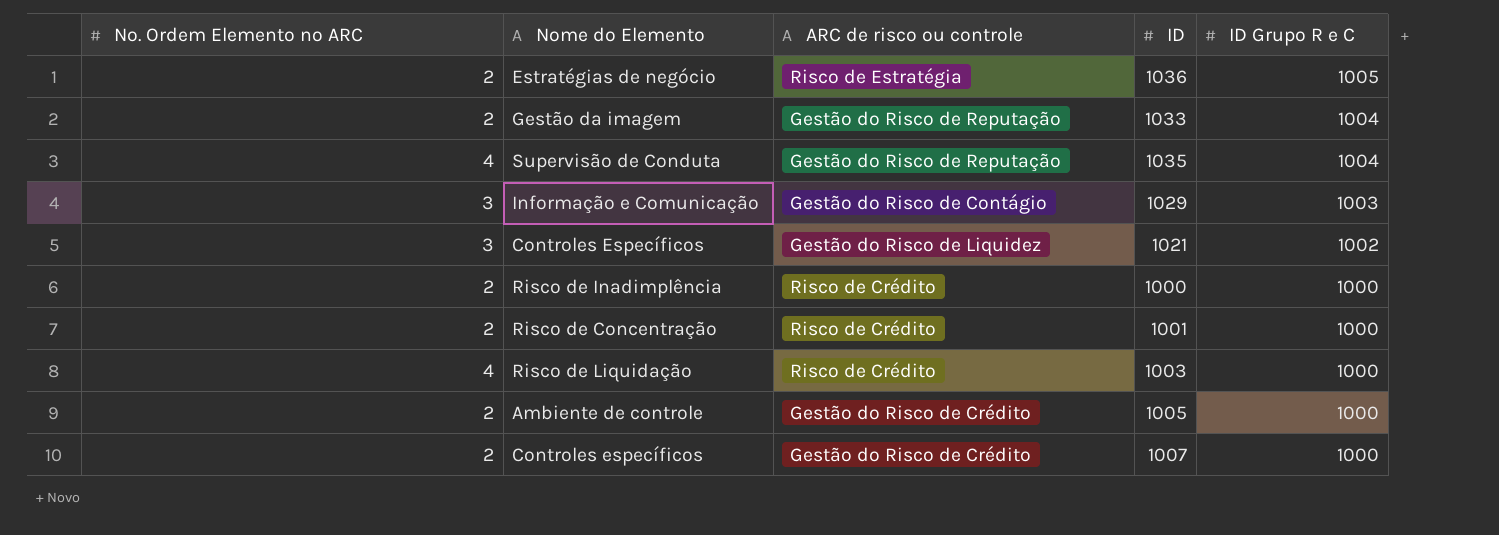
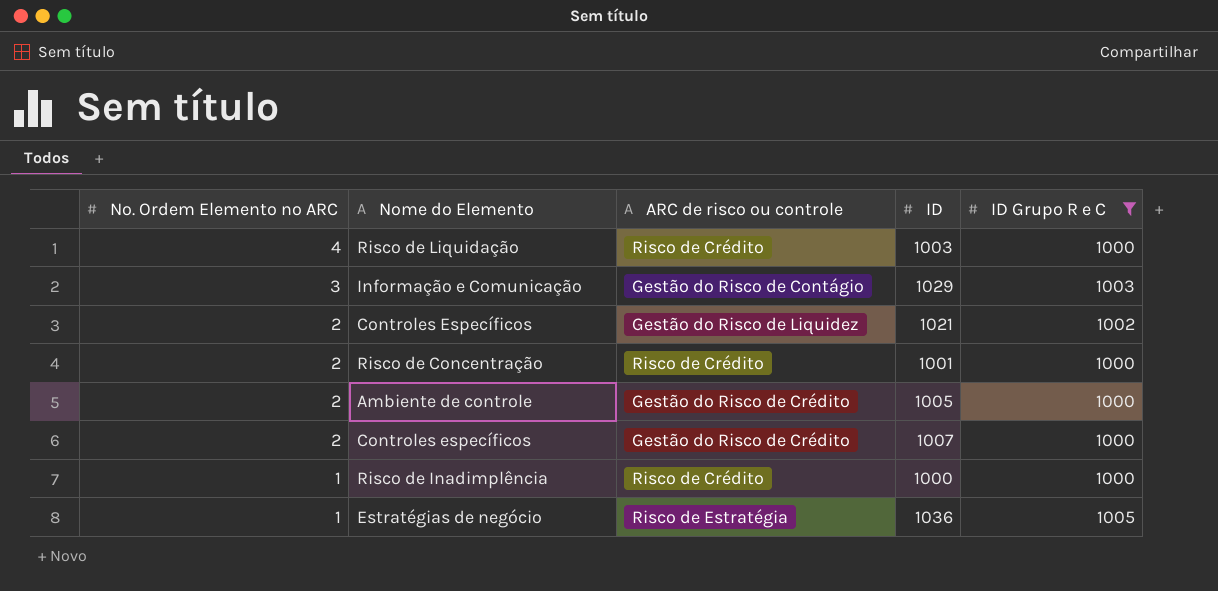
filter: none -> ID Grupo R e C != 1004
row order: ID Grupo R e C descending -> No. Ordem Elemento no ARC descending
Controles Específicos | No. Ordem Elemento no ARC: 3 -> 2
Risco de Inadimplência | No. Ordem Elemento no ARC: 2 -> 1
Estratégias de negócio | No. Ordem Elemento no ARC: 2 -> 1

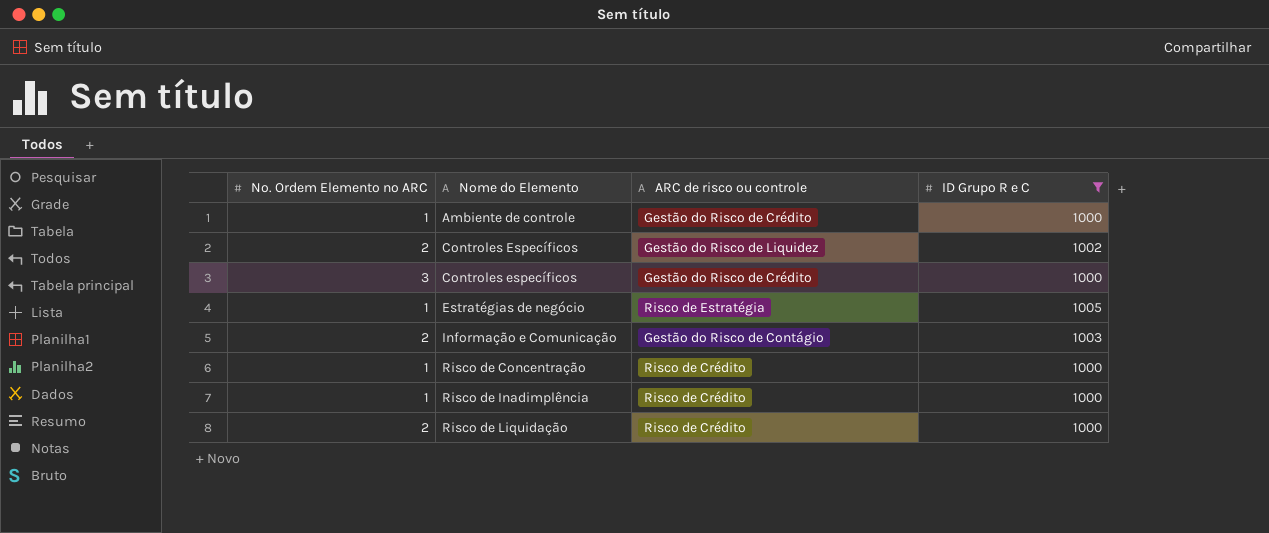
row order: No. Ordem Elemento no ARC descending -> Nome do Elemento ascending
column ID | position: 4 -> none
Ambiente de controle | No. Ordem Elemento no ARC: 2 -> 1
Controles específicos | No. Ordem Elemento no ARC: 2 -> 3
Informação e Comunicação | No. Ordem Elemento no ARC: 3 -> 2
Risco de Concentração | No. Ordem Elemento no ARC: 2 -> 1
Risco de Liquidação | No. Ordem Elemento no ARC: 4 -> 2

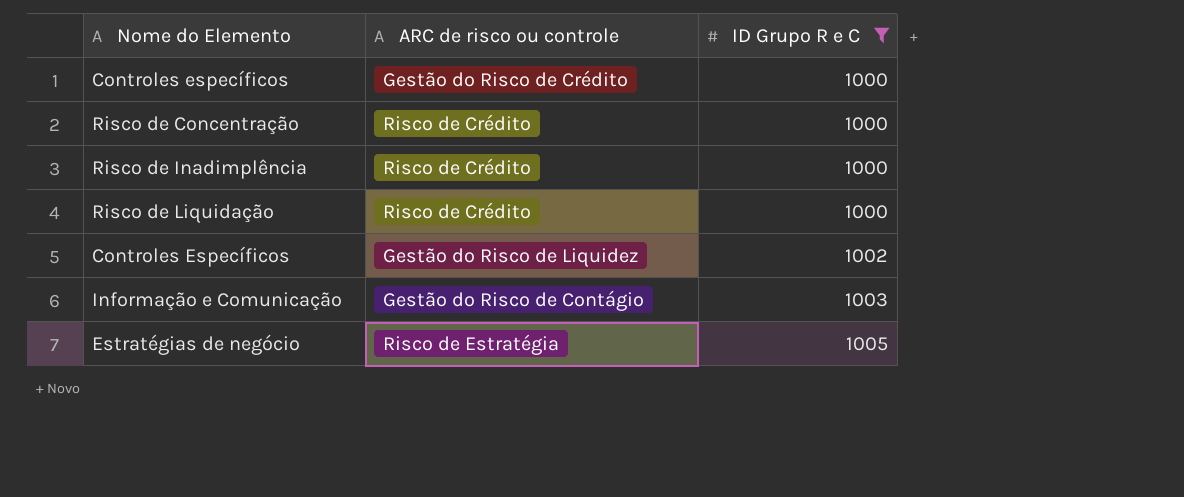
row order: Nome do Elemento ascending -> ID Grupo R e C ascending
column No. Ordem Elemento no ARC | position: 1 -> none
row Ambiente de controle: 1 | Gestão do Risco de Crédito | 1000 -> none

